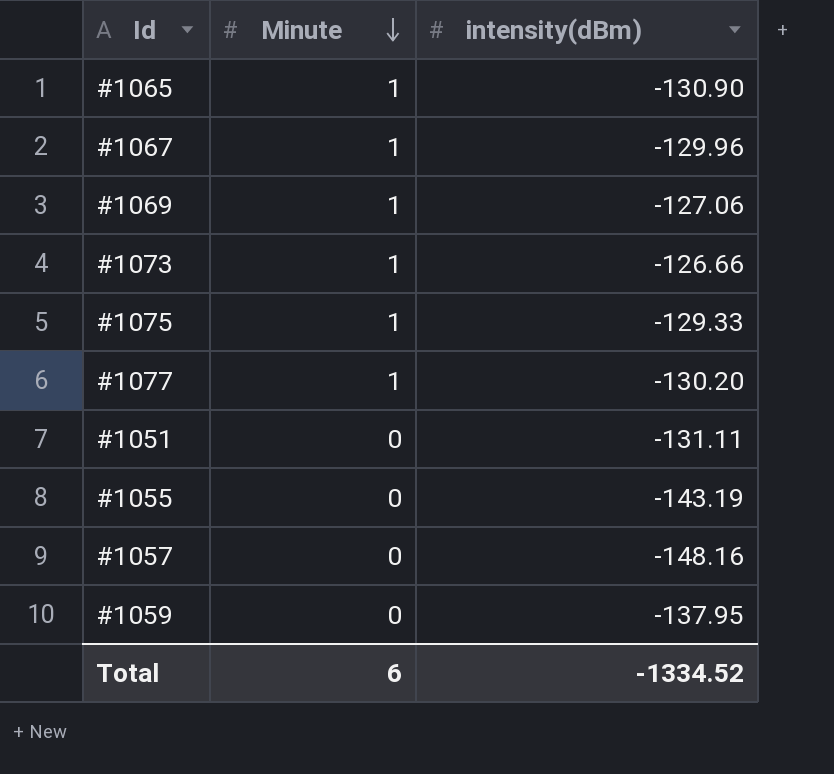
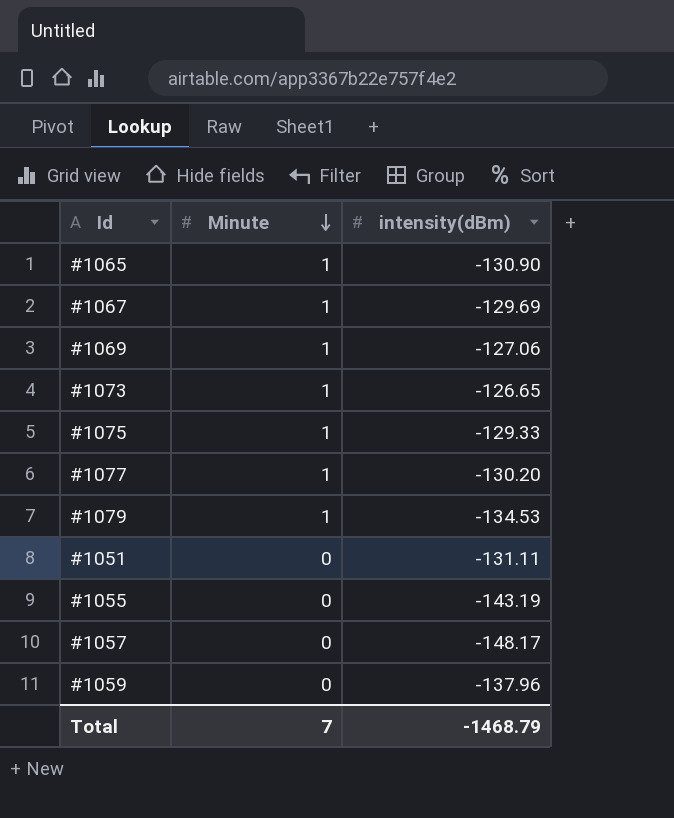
#1067 | intensity(dBm): -129.96 -> -129.69
#1073 | intensity(dBm): -126.66 -> -126.65
row #1079: none -> 1 | -134.53
#1057 | intensity(dBm): -148.16 -> -148.17
#1059 | intensity(dBm): -137.95 -> -137.96
Total | Minute: 6 -> 7
Total | intensity(dBm): -1334.52 -> -1468.79

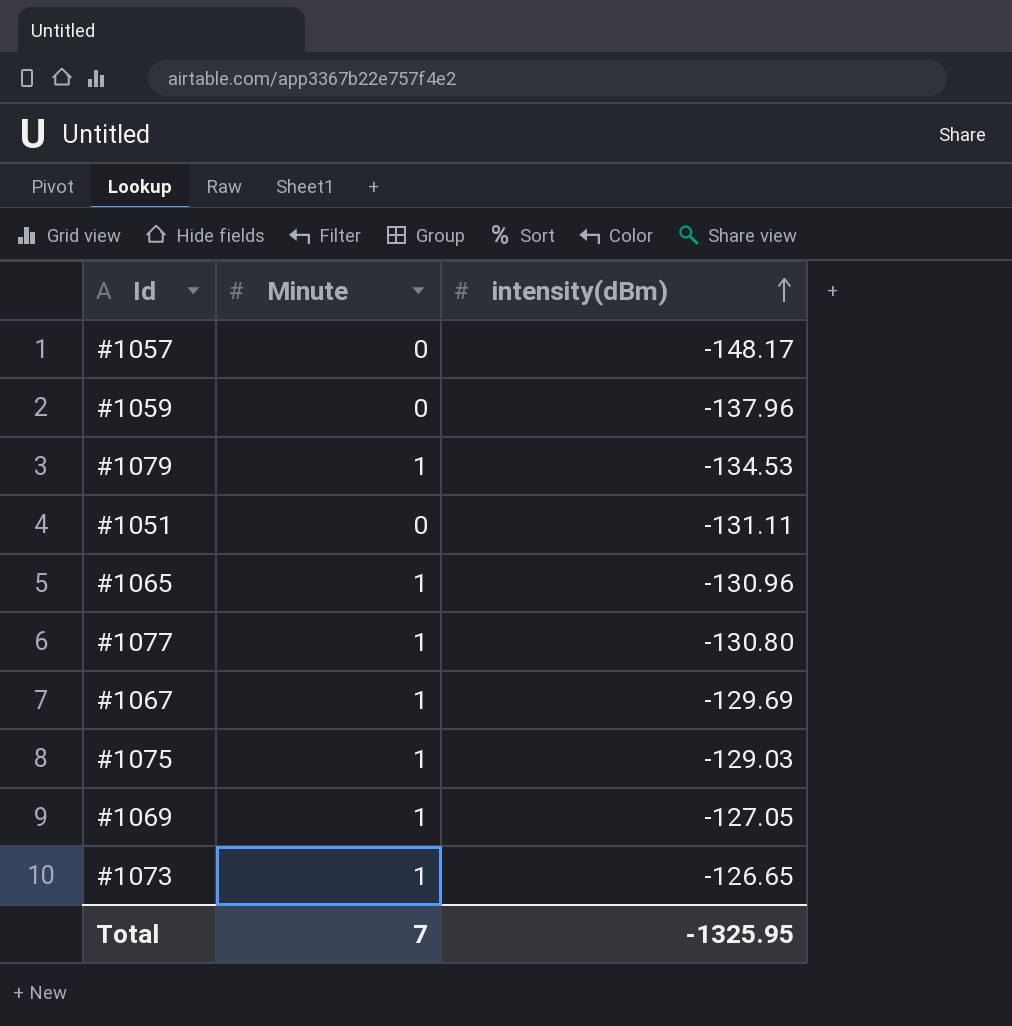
row order: Minute descending -> intensity(dBm) ascending
row #1055: 0 | -143.19 -> none
#1065 | intensity(dBm): -130.90 -> -130.96
#1077 | intensity(dBm): -130.20 -> -130.80
#1075 | intensity(dBm): -129.33 -> -129.03
#1069 | intensity(dBm): -127.06 -> -127.05
Total | intensity(dBm): -1468.79 -> -1325.95

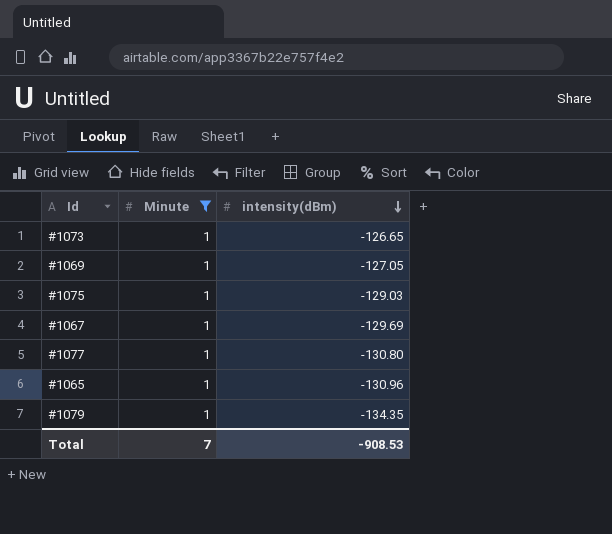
filter: none -> Minute = 1
row order: intensity(dBm) ascending -> intensity(dBm) descending
#1079 | intensity(dBm): -134.53 -> -134.35
Total | intensity(dBm): -1325.95 -> -908.53

